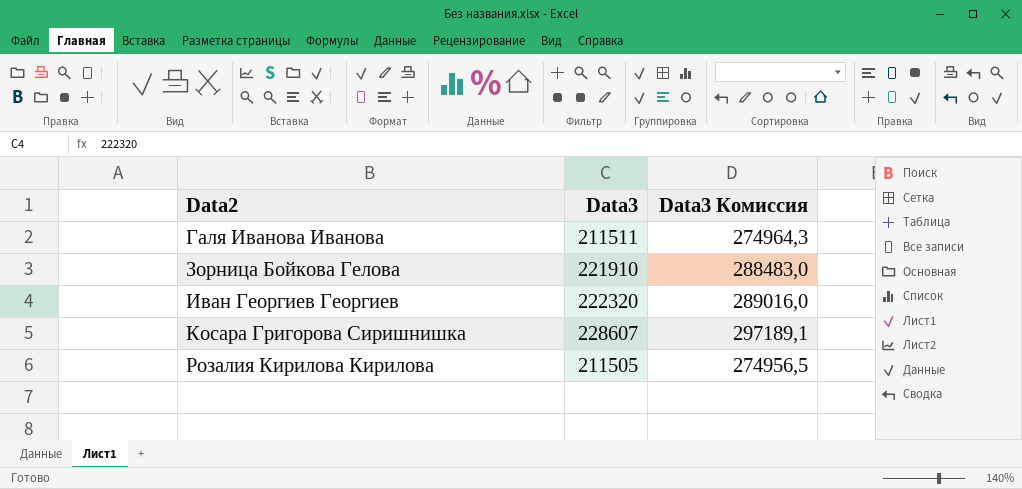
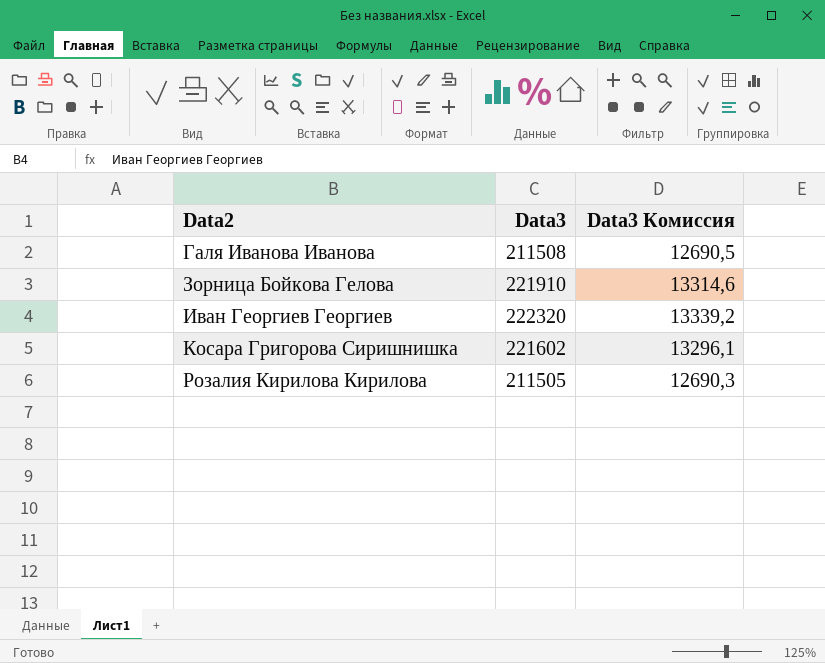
column Data3 Комиссия | formula: [Data3] * 1,3 -> [Data3] * 0,06
Галя Иванова Иванова | Data3: 211511 -> 211508
Косара Григорова Сиришнишка | Data3: 228607 -> 221602

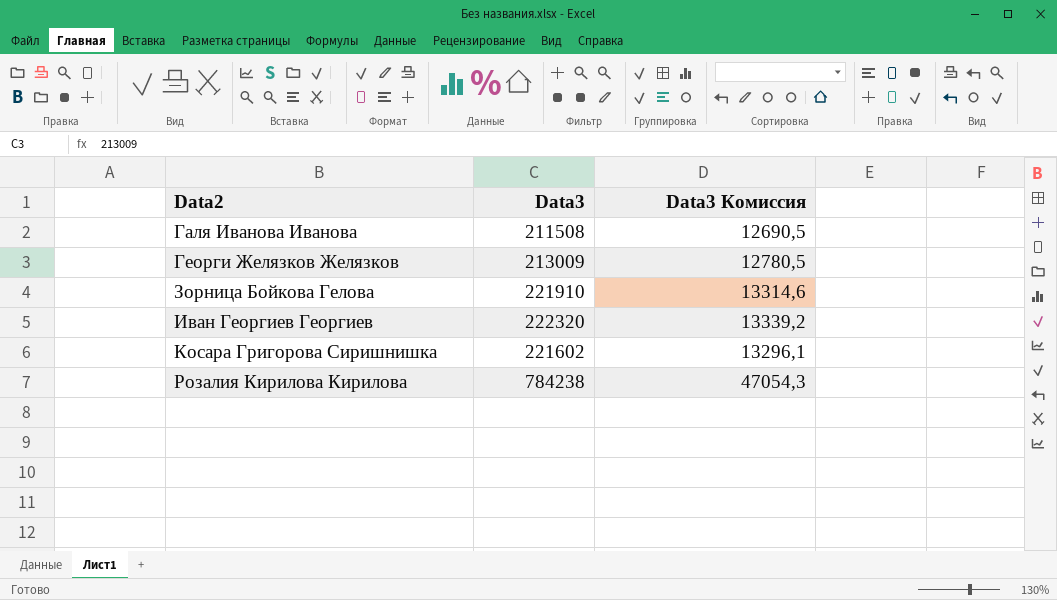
row Георги Желязков Желязков: none -> 213009 | 12780,5
Розалия Кирилова Кирилова | Data3: 211505 -> 784238
Розалия Кирилова Кирилова | Data3 Комиссия: 12690,3 -> 47054,3

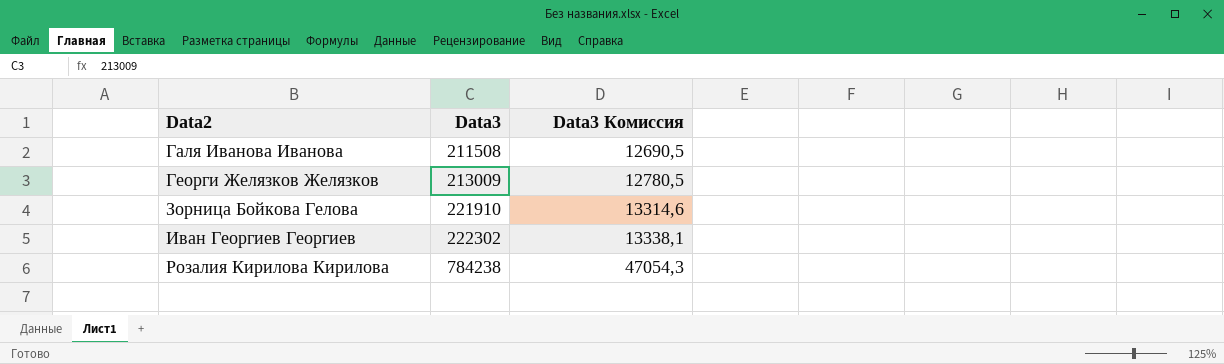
row Косара Григорова Сиришнишка: 221602 | 13296,1 -> none
Иван Георгиев Георгиев | Data3: 222320 -> 222302
Иван Георгиев Георгиев | Data3 Комиссия: 13339,2 -> 13338,1

